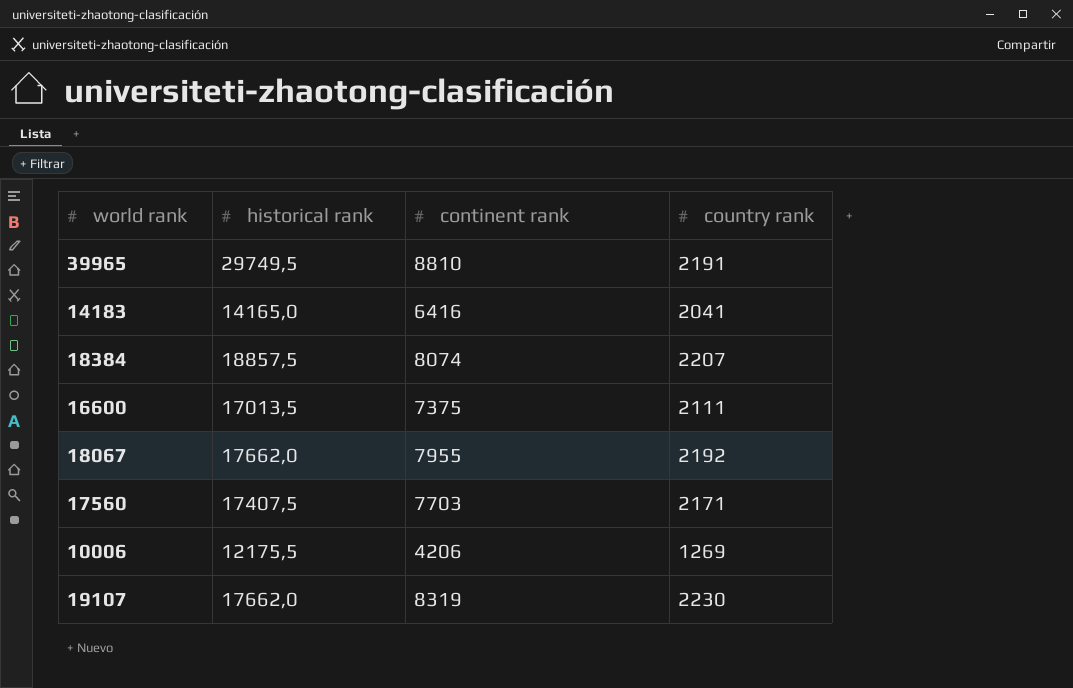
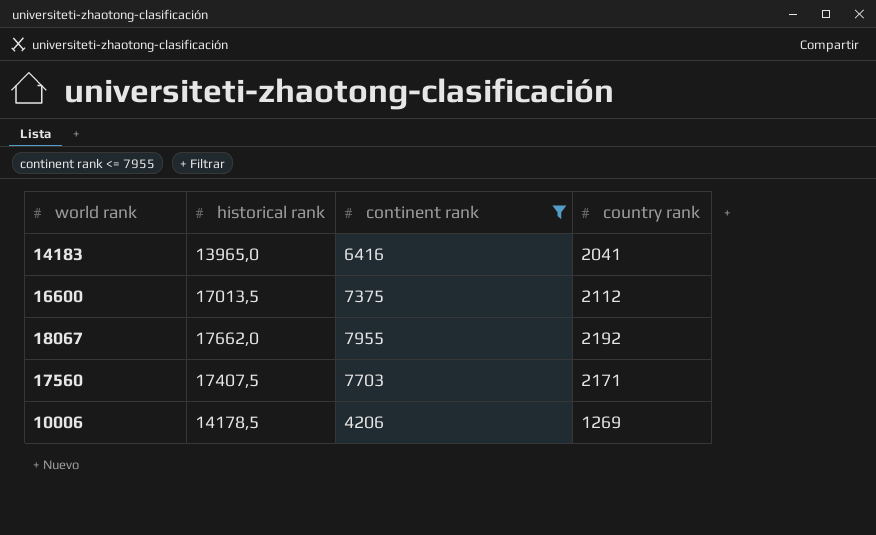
filter: none -> continent rank <= 7955
14183 | historical rank: 14165,0 -> 13965,0
16600 | country rank: 2111 -> 2112
10006 | historical rank: 12175,5 -> 14178,5

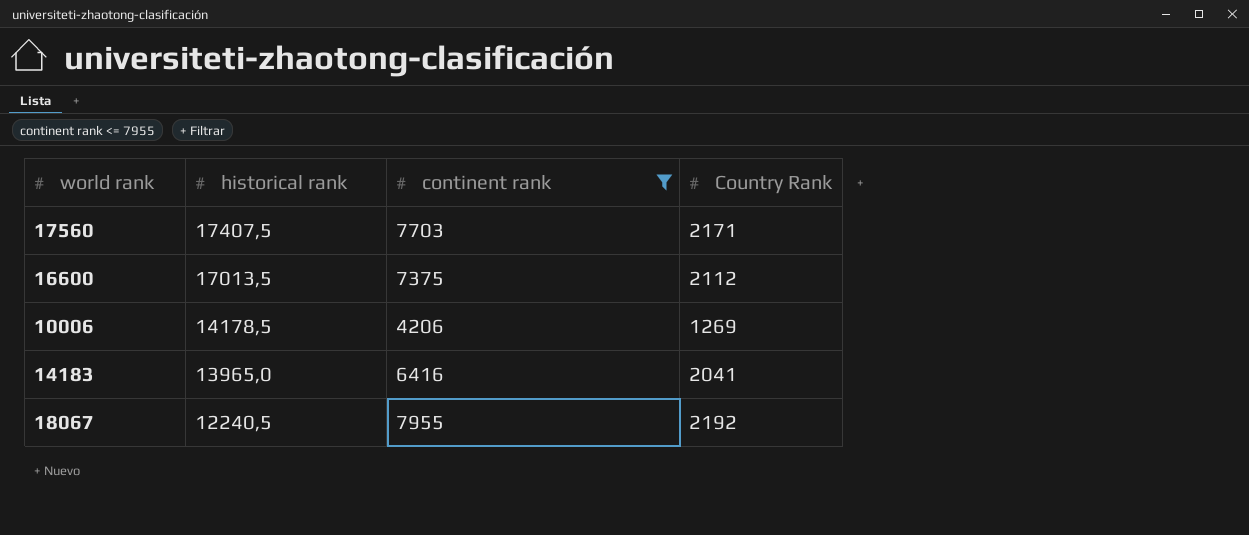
row order: none -> historical rank descending
column name: country rank -> Country Rank
18067 | historical rank: 17662,0 -> 12240,5

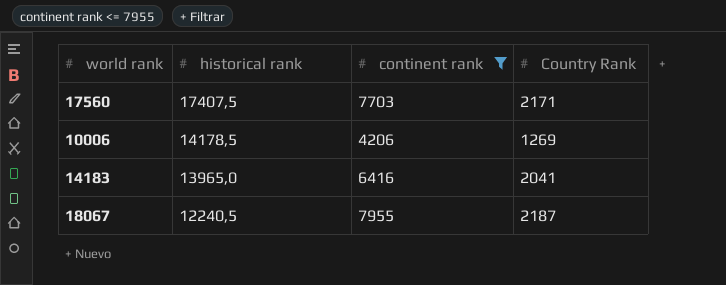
row 16600: 17013,5 | 7375 | 2112 -> none
18067 | Country Rank: 2192 -> 2187

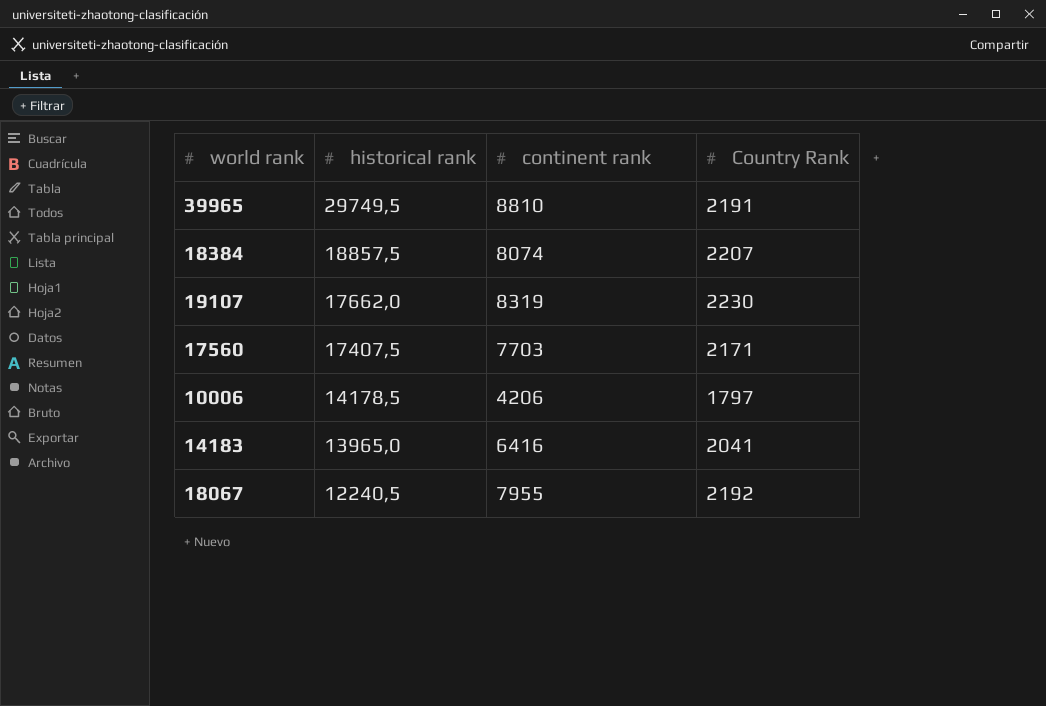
filter: continent rank <= 7955 -> none
10006 | Country Rank: 1269 -> 1797
18067 | Country Rank: 2187 -> 2192

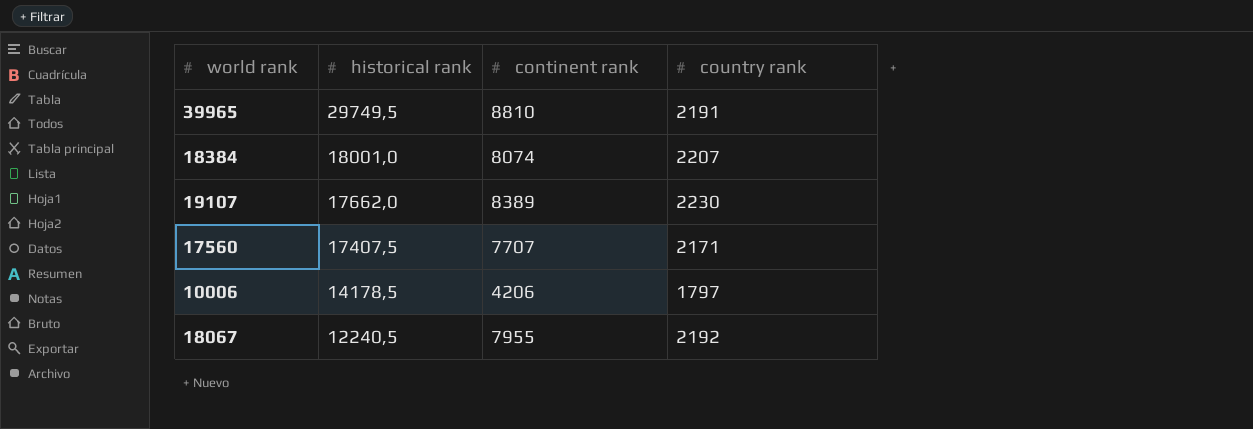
column name: Country Rank -> country rank
row 14183: 13965,0 | 6416 | 2041 -> none
18384 | historical rank: 18857,5 -> 18001,0
19107 | continent rank: 8319 -> 8389
17560 | continent rank: 7703 -> 7707

